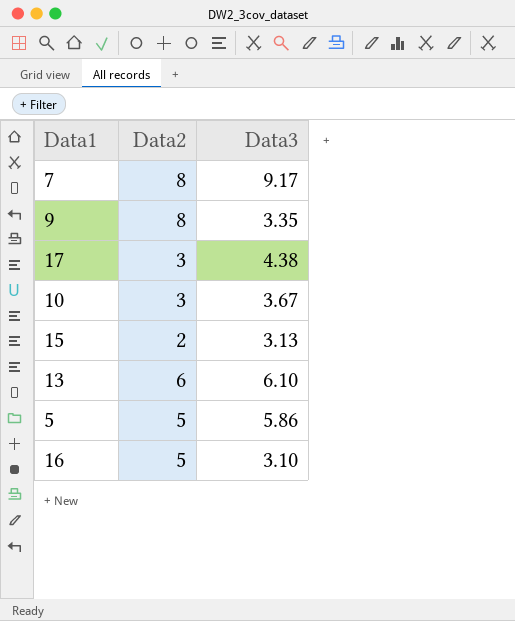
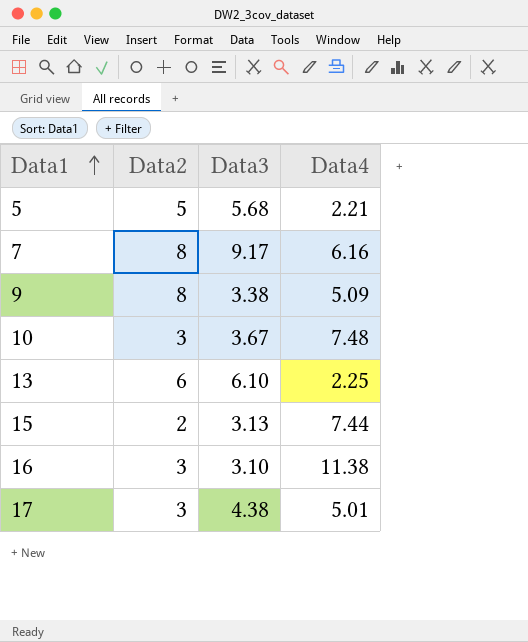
row order: none -> Data1 ascending
column Data4 | position: none -> 4
5 | Data3: 5.86 -> 5.68
9 | Data3: 3.35 -> 3.38
16 | Data2: 5 -> 3

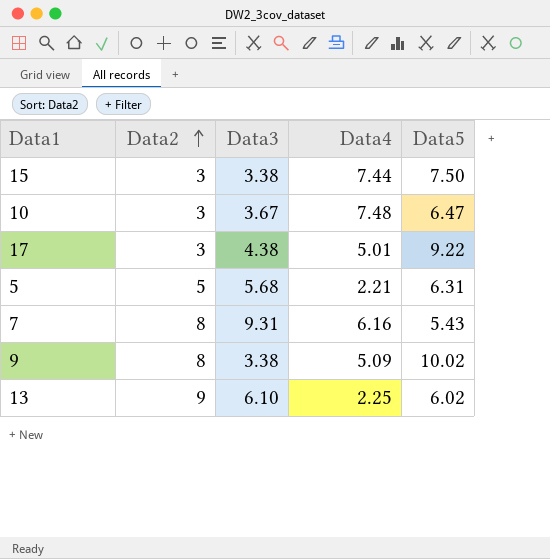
row order: Data1 ascending -> Data2 ascending
column Data5 | position: none -> 5
row 16: 3 | 3.10 | 11.38 -> none
15 | Data2: 2 -> 3
15 | Data3: 3.13 -> 3.38
7 | Data3: 9.17 -> 9.31
13 | Data2: 6 -> 9

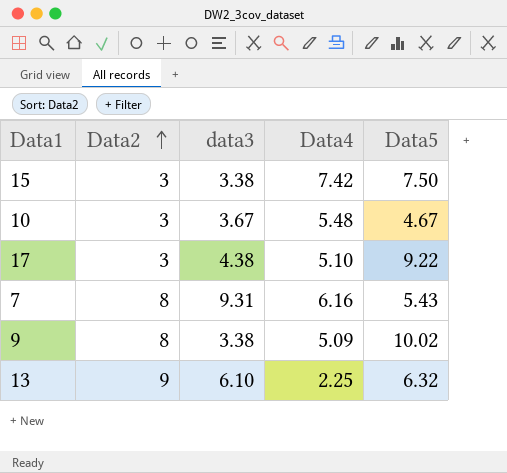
column name: Data3 -> data3
row 5: 5 | 5.68 | 2.21 | 6.31 -> none
15 | Data4: 7.44 -> 7.42
10 | Data4: 7.48 -> 5.48
10 | Data5: 6.47 -> 4.67
17 | Data4: 5.01 -> 5.10
13 | Data5: 6.02 -> 6.32

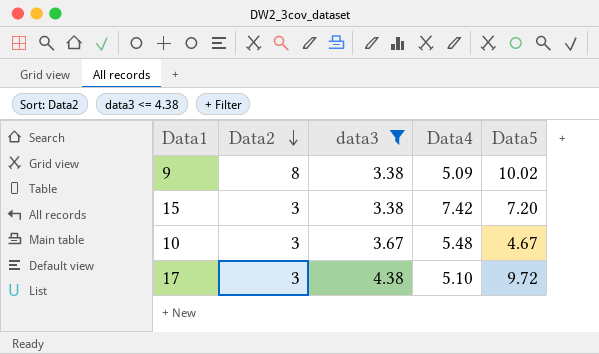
filter: none -> data3 <= 4.38
row order: Data2 ascending -> Data2 descending
15 | Data5: 7.50 -> 7.20
17 | Data5: 9.22 -> 9.72

